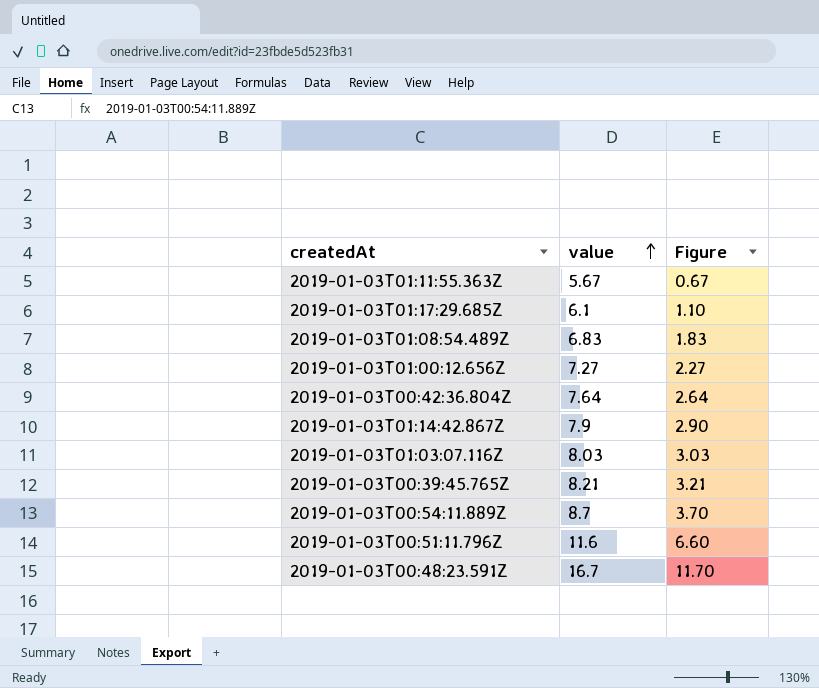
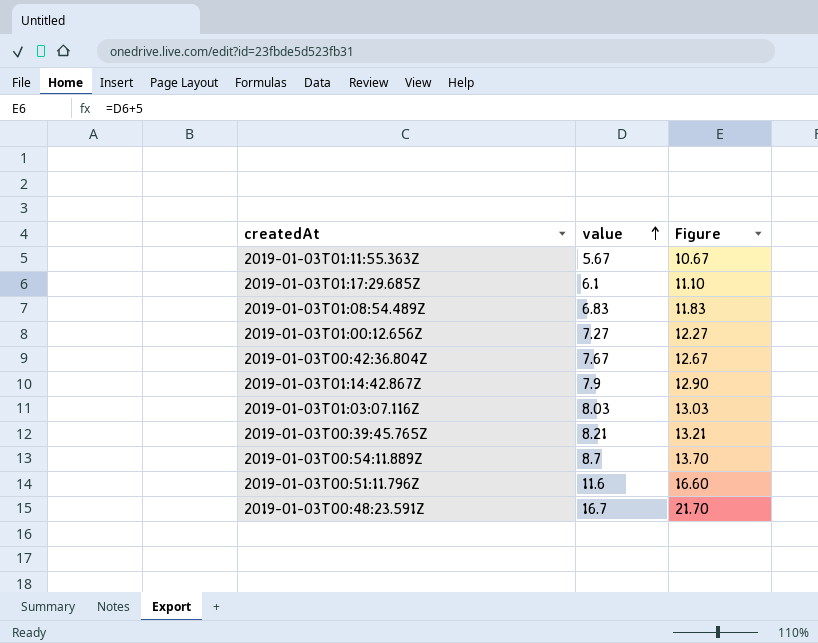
column Figure | formula: [value] - 5 -> [value] + 5
2019-01-03T00:42:36.804Z | value: 7.64 -> 7.67

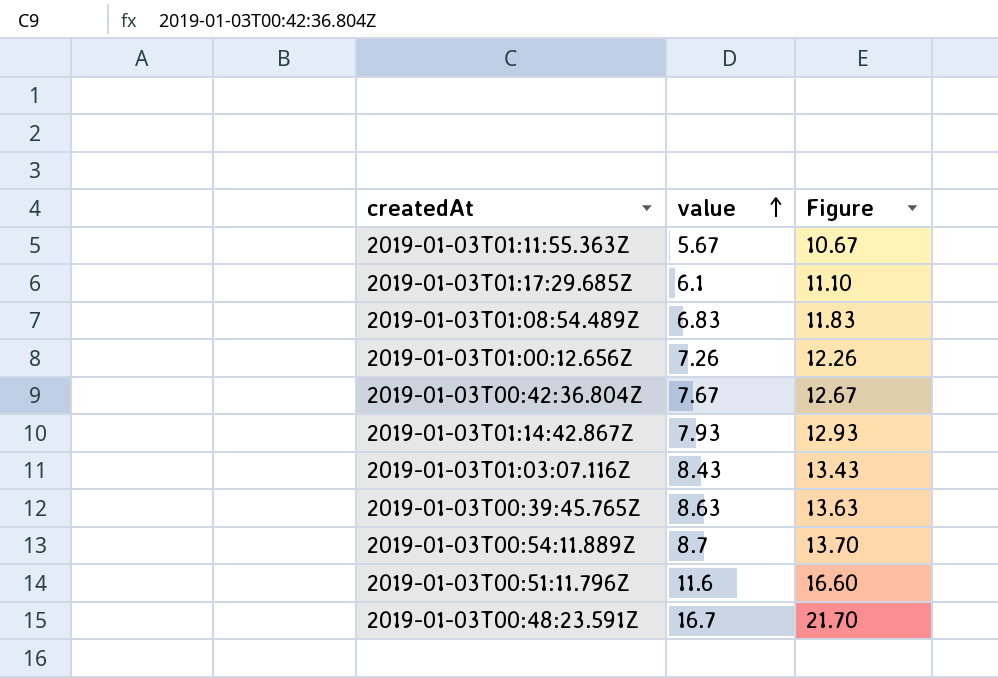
2019-01-03T01:00:12.656Z | value: 7.27 -> 7.26
2019-01-03T01:00:12.656Z | Figure: 12.27 -> 12.26
2019-01-03T01:14:42.867Z | value: 7.9 -> 7.93
2019-01-03T01:14:42.867Z | Figure: 12.90 -> 12.93
2019-01-03T01:03:07.116Z | value: 8.03 -> 8.43
2019-01-03T01:03:07.116Z | Figure: 13.03 -> 13.43
2019-01-03T00:39:45.765Z | value: 8.21 -> 8.63
2019-01-03T00:39:45.765Z | Figure: 13.21 -> 13.63

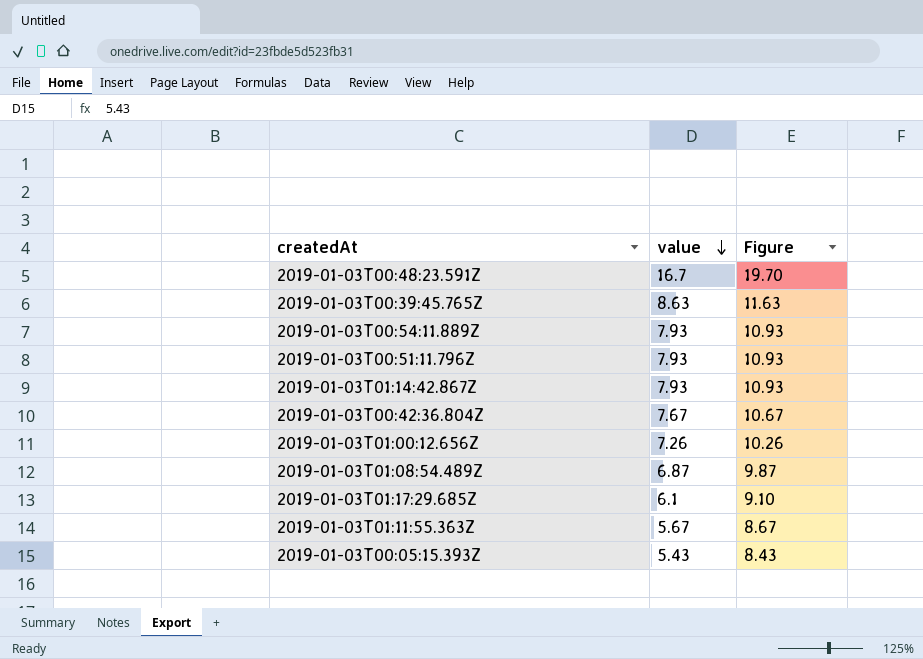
row order: value ascending -> value descending
column Figure | formula: [value] + 5 -> [value] + 3
row 2019-01-03T01:03:07.116Z: 8.43 | 13.43 -> none
2019-01-03T00:54:11.889Z | value: 8.7 -> 7.93
2019-01-03T00:51:11.796Z | value: 11.6 -> 7.93
2019-01-03T01:08:54.489Z | value: 6.83 -> 6.87
row 2019-01-03T00:05:15.393Z: none -> 5.43 | 8.43

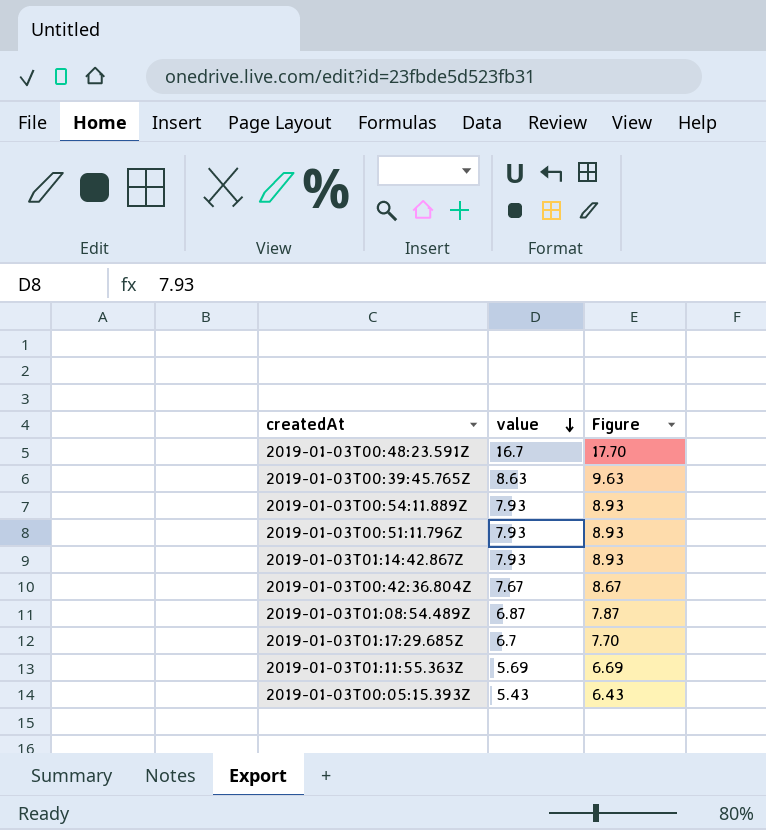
column Figure | formula: [value] + 3 -> [value] + 1
row 2019-01-03T01:00:12.656Z: 7.26 | 10.26 -> none
2019-01-03T01:17:29.685Z | value: 6.1 -> 6.7
2019-01-03T01:11:55.363Z | value: 5.67 -> 5.69

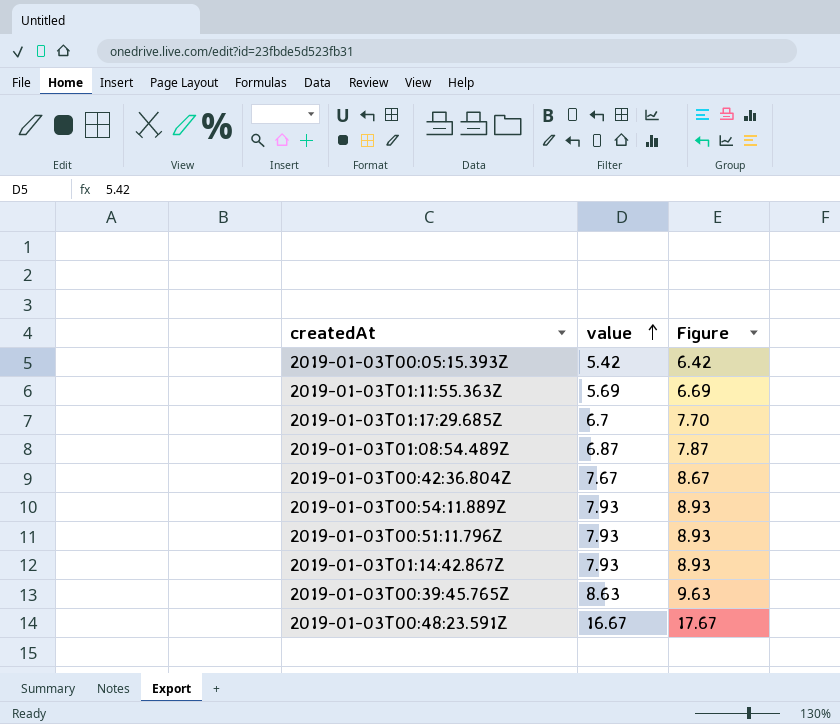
row order: value descending -> value ascending
2019-01-03T00:05:15.393Z | value: 5.43 -> 5.42
2019-01-03T00:05:15.393Z | Figure: 6.43 -> 6.42
2019-01-03T00:48:23.591Z | value: 16.7 -> 16.67
2019-01-03T00:48:23.591Z | Figure: 17.70 -> 17.67

